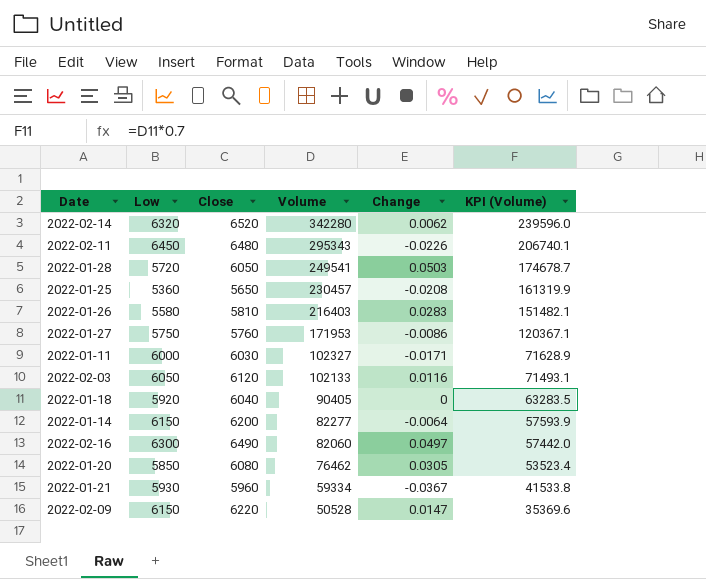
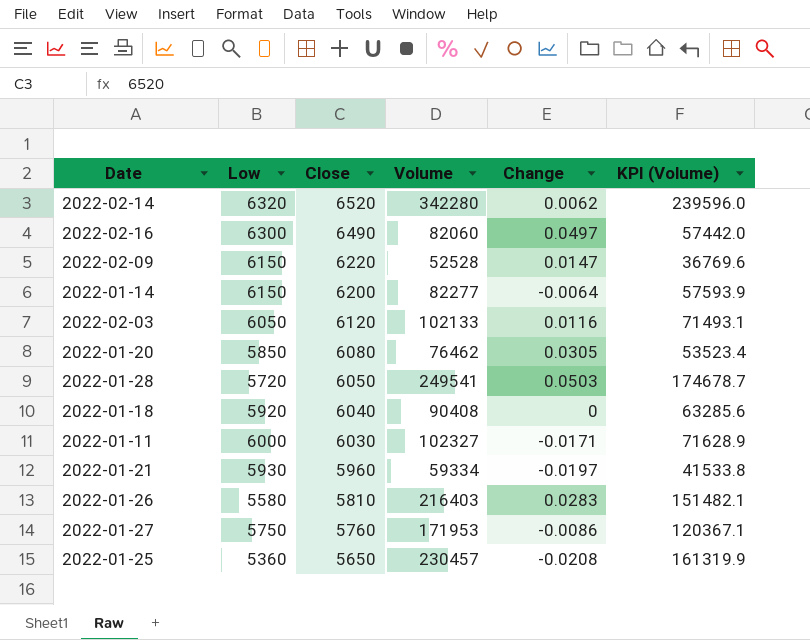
row order: Volume descending -> Close descending
row 2022-02-11: 6450 | 6480 | 295343 | -0.0226 | 206740.1 -> none
2022-02-09 | Volume: 50528 -> 52528
2022-02-09 | KPI (Volume): 35369.6 -> 36769.6
2022-01-18 | Volume: 90405 -> 90408
2022-01-18 | KPI (Volume): 63283.5 -> 63285.6
2022-01-21 | Change: -0.0367 -> -0.0197

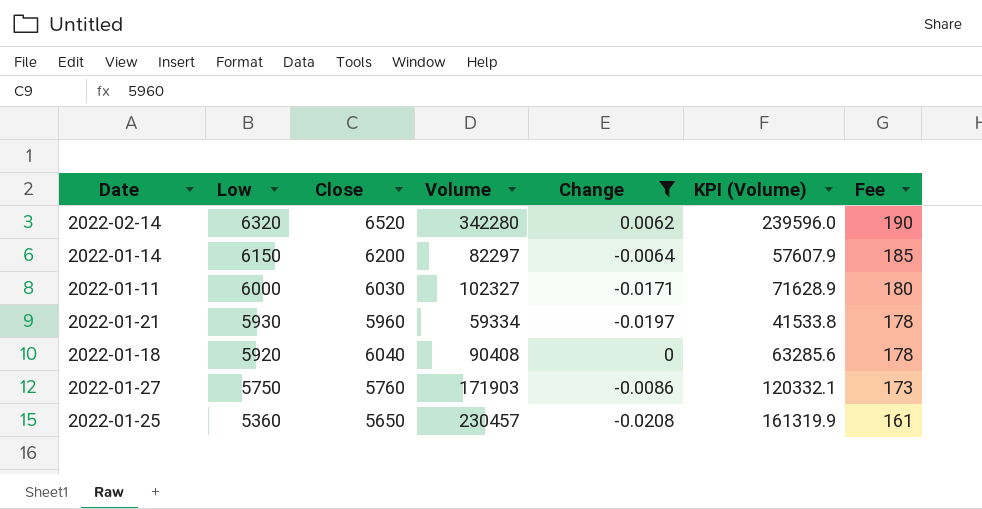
filter: none -> Change <= 0.0062
row order: Close descending -> Low descending
column Fee | formula: none -> [Low] * 0.03
2022-01-14 | Volume: 82277 -> 82297
2022-01-14 | KPI (Volume): 57593.9 -> 57607.9
2022-01-27 | Volume: 171953 -> 171903
2022-01-27 | KPI (Volume): 120367.1 -> 120332.1

